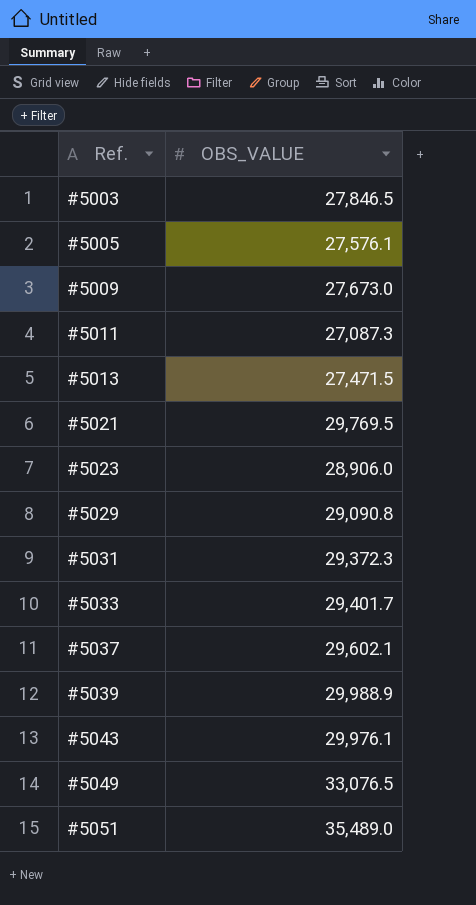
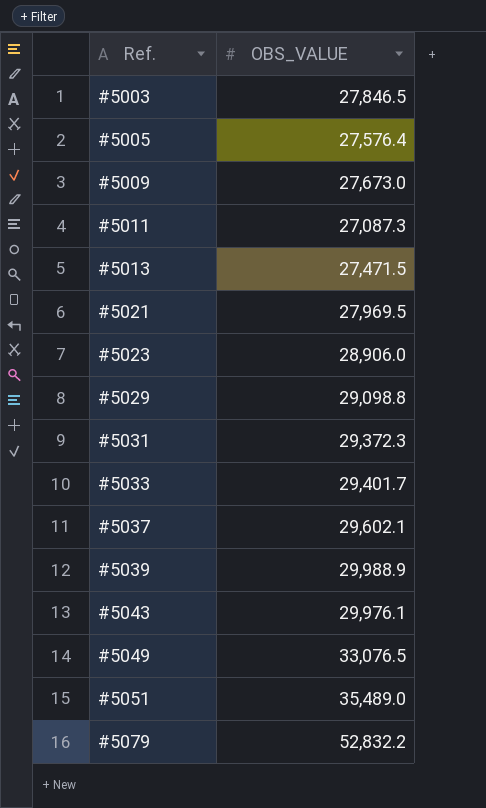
#5005 | OBS_VALUE: 27,576.1 -> 27,576.4
#5021 | OBS_VALUE: 29,769.5 -> 27,969.5
#5029 | OBS_VALUE: 29,090.8 -> 29,098.8
row #5079: none -> 52,832.2

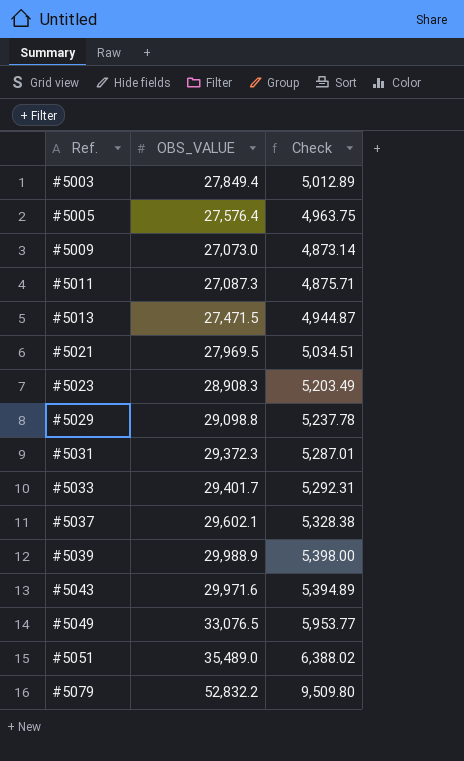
column Check | formula: none -> [OBS_VALUE] * 0.18
#5003 | OBS_VALUE: 27,846.5 -> 27,849.4
#5009 | OBS_VALUE: 27,673.0 -> 27,073.0
#5023 | OBS_VALUE: 28,906.0 -> 28,908.3
#5043 | OBS_VALUE: 29,976.1 -> 29,971.6

